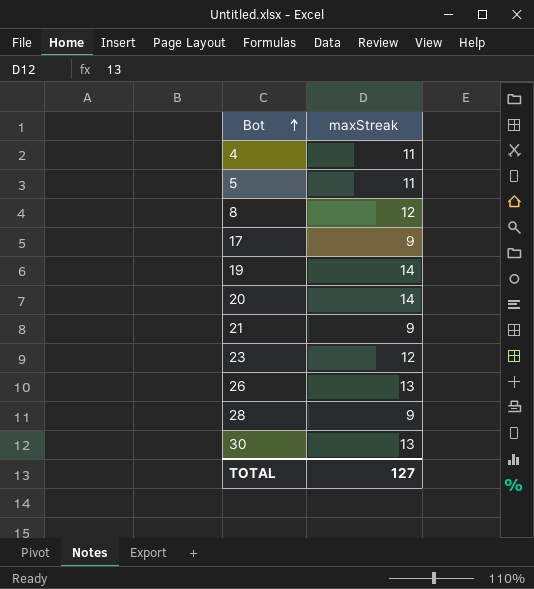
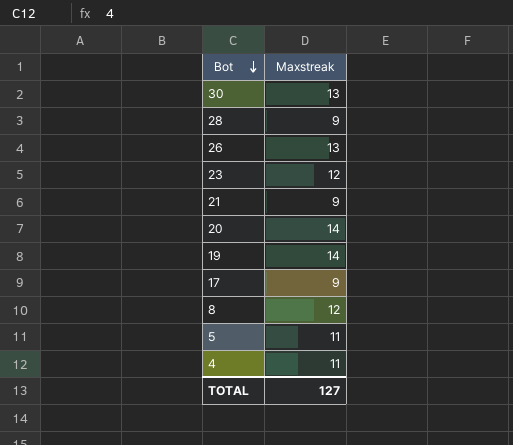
row order: Bot ascending -> Bot descending
column name: maxStreak -> Maxstreak

